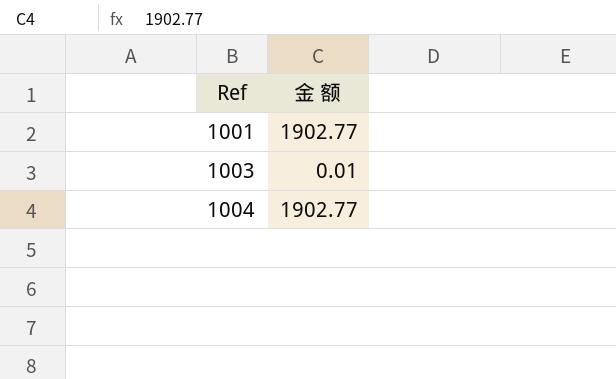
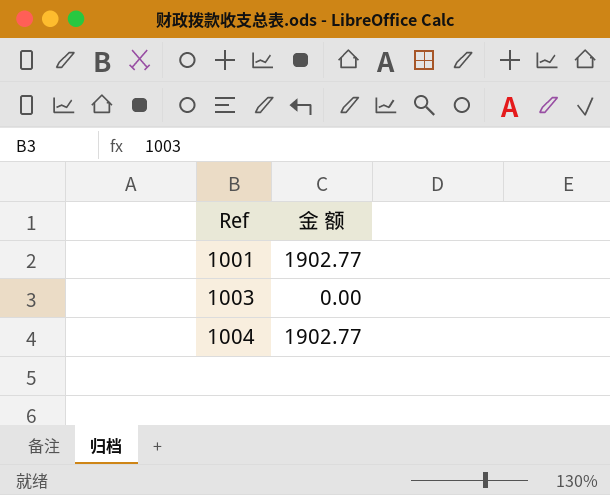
1003 | 金 额: 0.01 -> 0.00

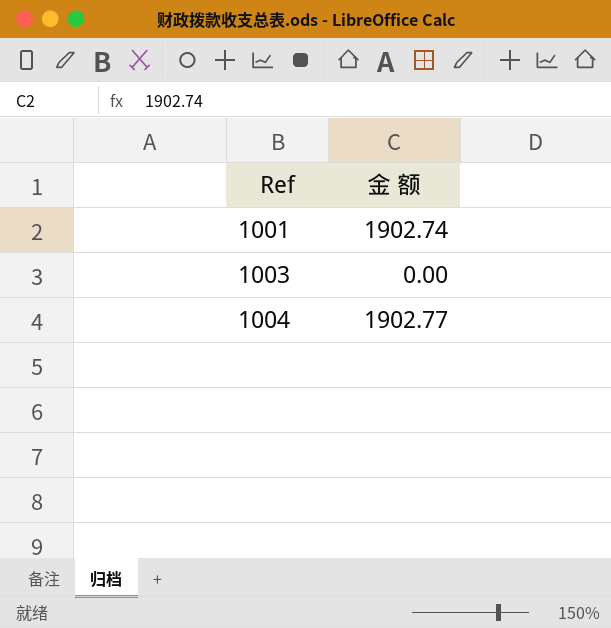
1001 | 金 额: 1902.77 -> 1902.74

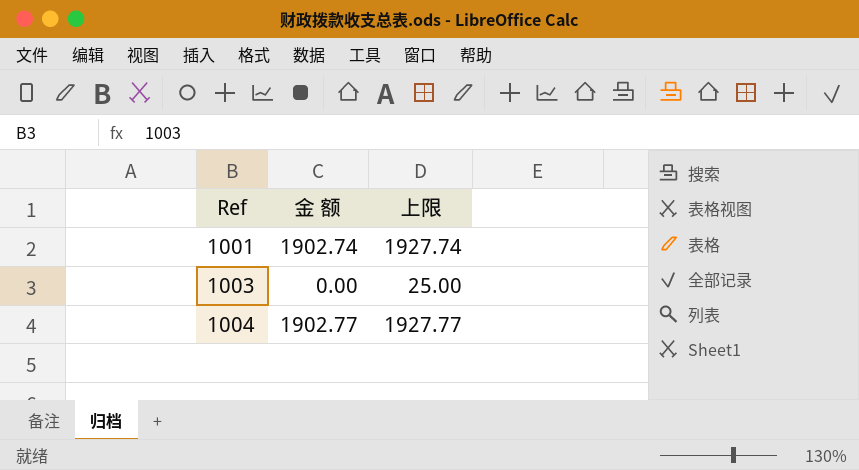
column 上限 | formula: none -> [金 额] + 25

